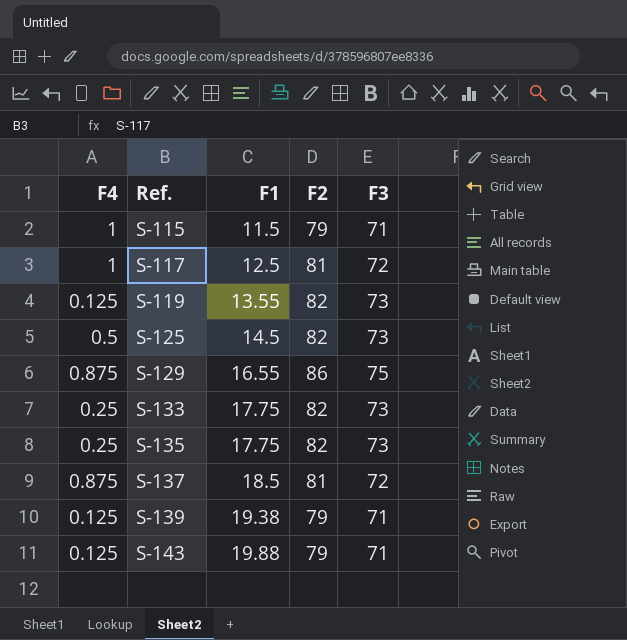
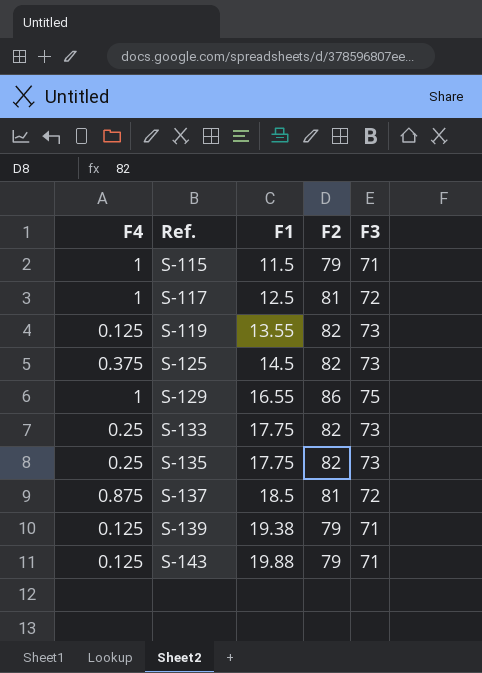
S-125 | F4: 0.5 -> 0.375
S-129 | F4: 0.875 -> 1

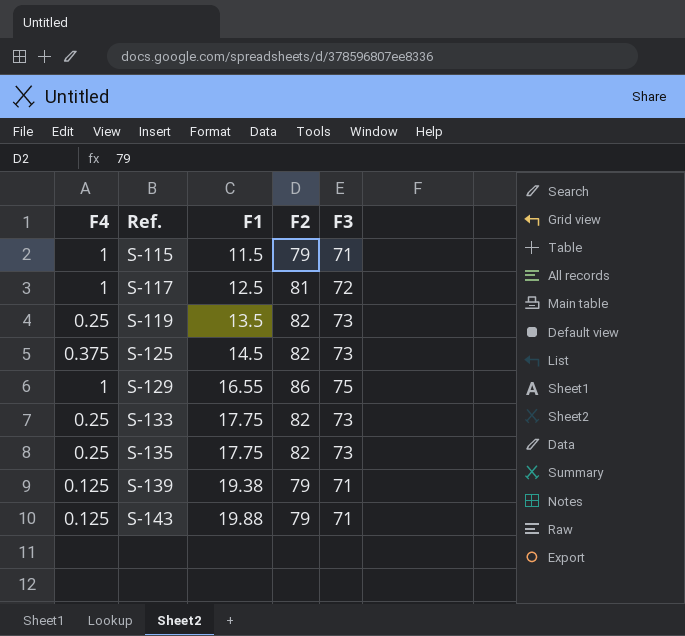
row S-137: 0.875 | 18.5 | 81 | 72 -> none
S-119 | F4: 0.125 -> 0.25
S-119 | F1: 13.55 -> 13.5

